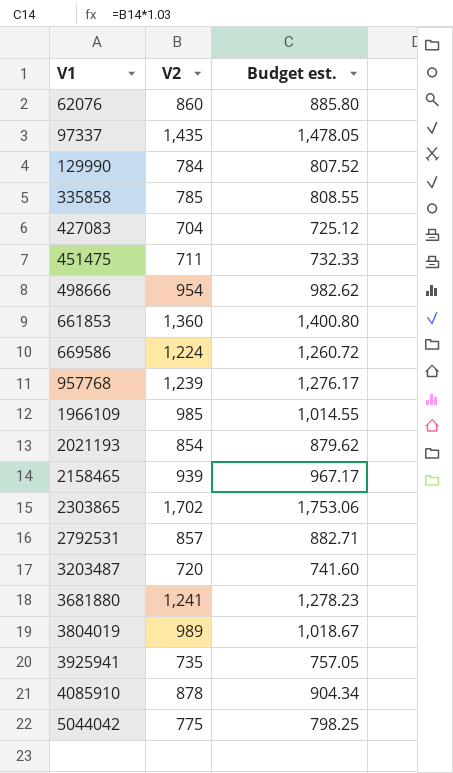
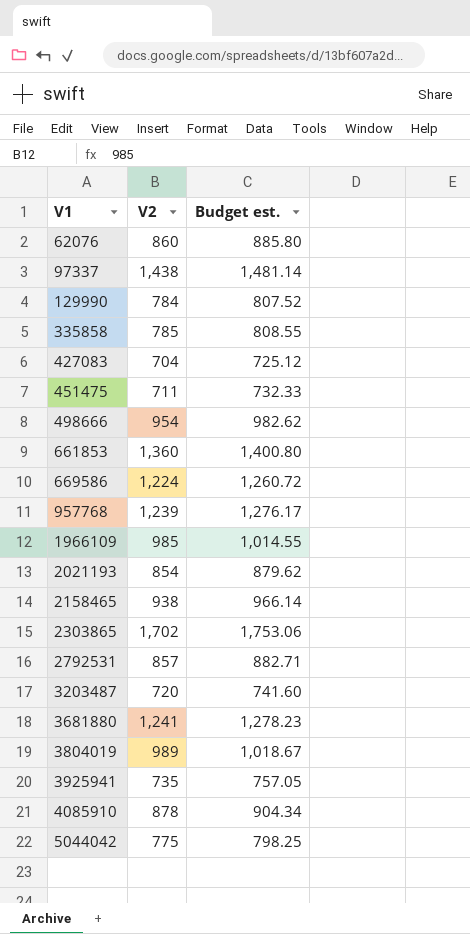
97337 | V2: 1,435 -> 1,438
97337 | Budget est.: 1,478.05 -> 1,481.14
2158465 | V2: 939 -> 938
2158465 | Budget est.: 967.17 -> 966.14

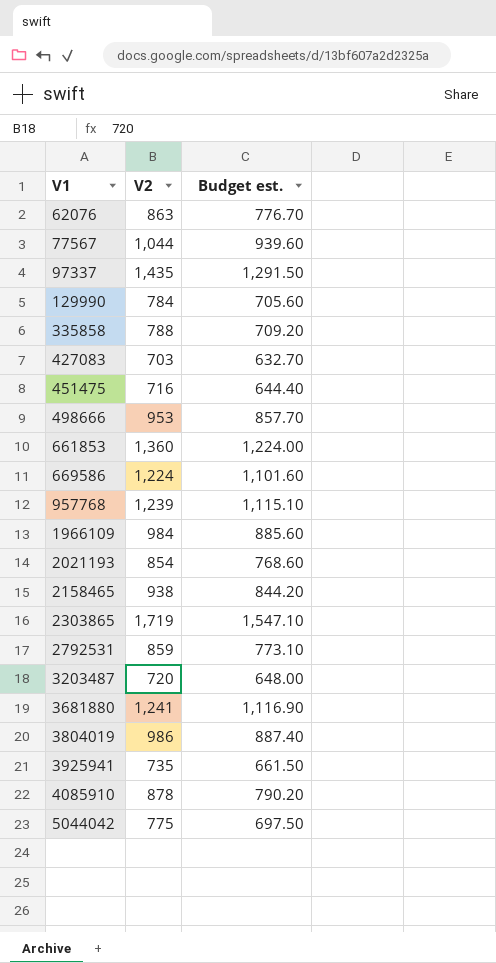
column Budget est. | formula: [V2] * 1.03 -> [V2] * 0.9
62076 | V2: 860 -> 863
row 77567: none -> 1,044 | 939.60
97337 | V2: 1,438 -> 1,435
335858 | V2: 785 -> 788
427083 | V2: 704 -> 703
451475 | V2: 711 -> 716
498666 | V2: 954 -> 953
1966109 | V2: 985 -> 984
2303865 | V2: 1,702 -> 1,719
2792531 | V2: 857 -> 859
3804019 | V2: 989 -> 986

